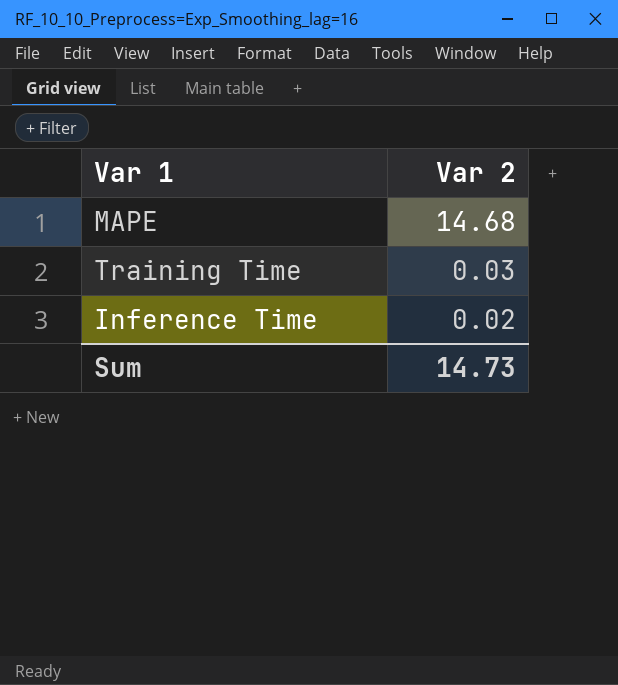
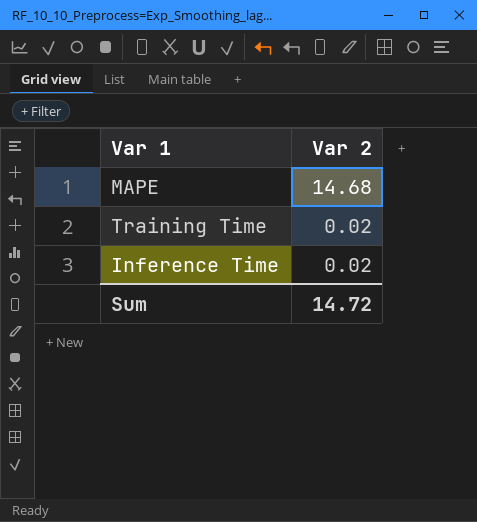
Training Time | Var 2: 0.03 -> 0.02
Sum | Var 2: 14.73 -> 14.72

